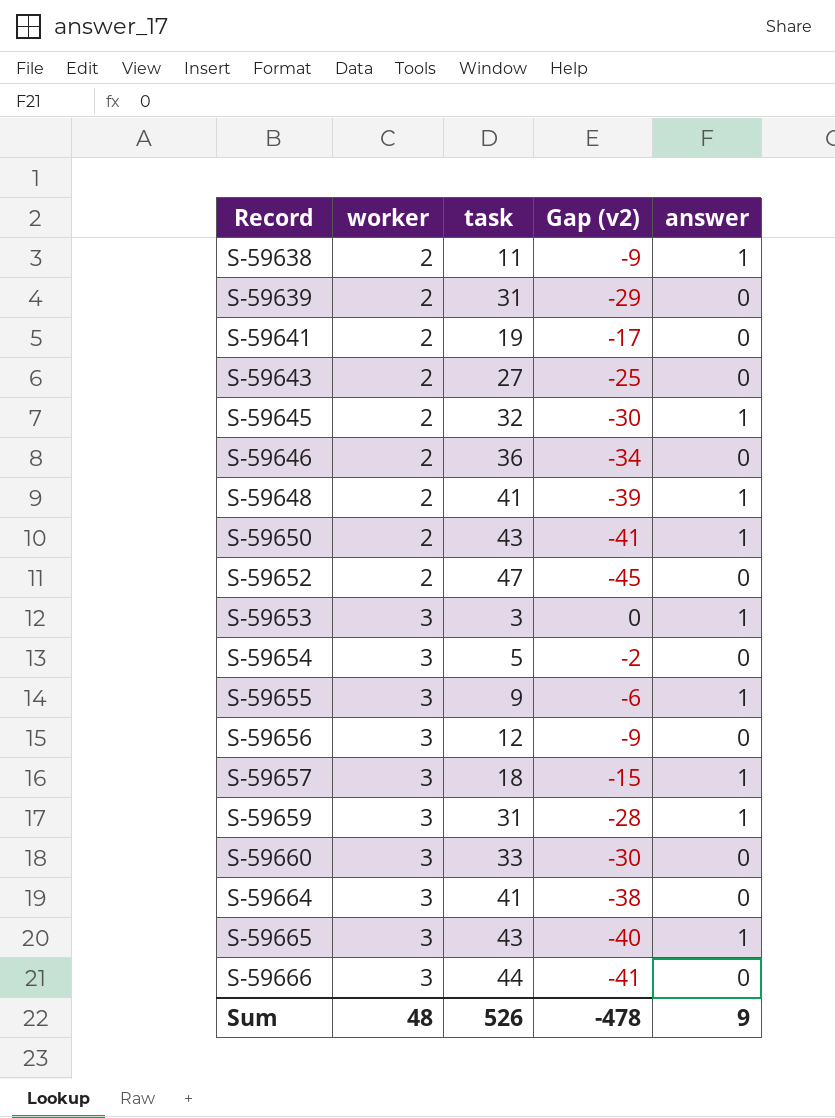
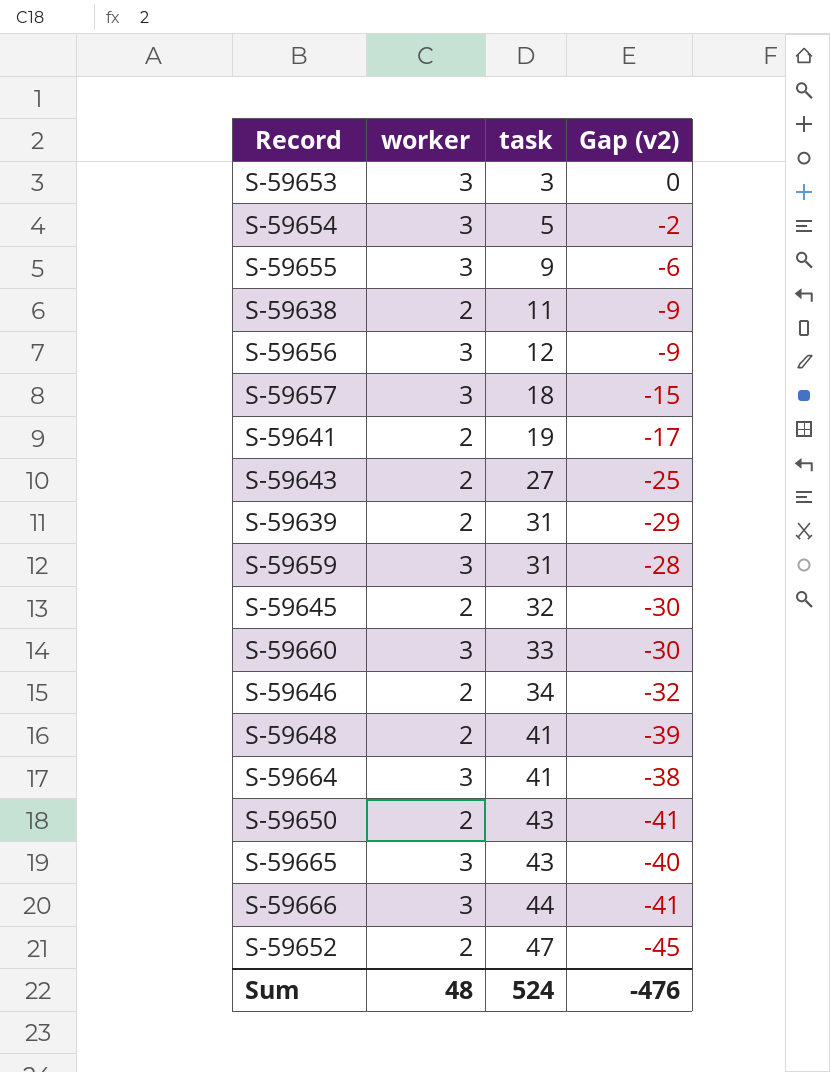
row order: Record ascending -> task ascending
column answer | position: 5 -> none
S-59646 | task: 36 -> 34
S-59646 | Gap (v2): -34 -> -32
Sum | task: 526 -> 524
Sum | Gap (v2): -478 -> -476

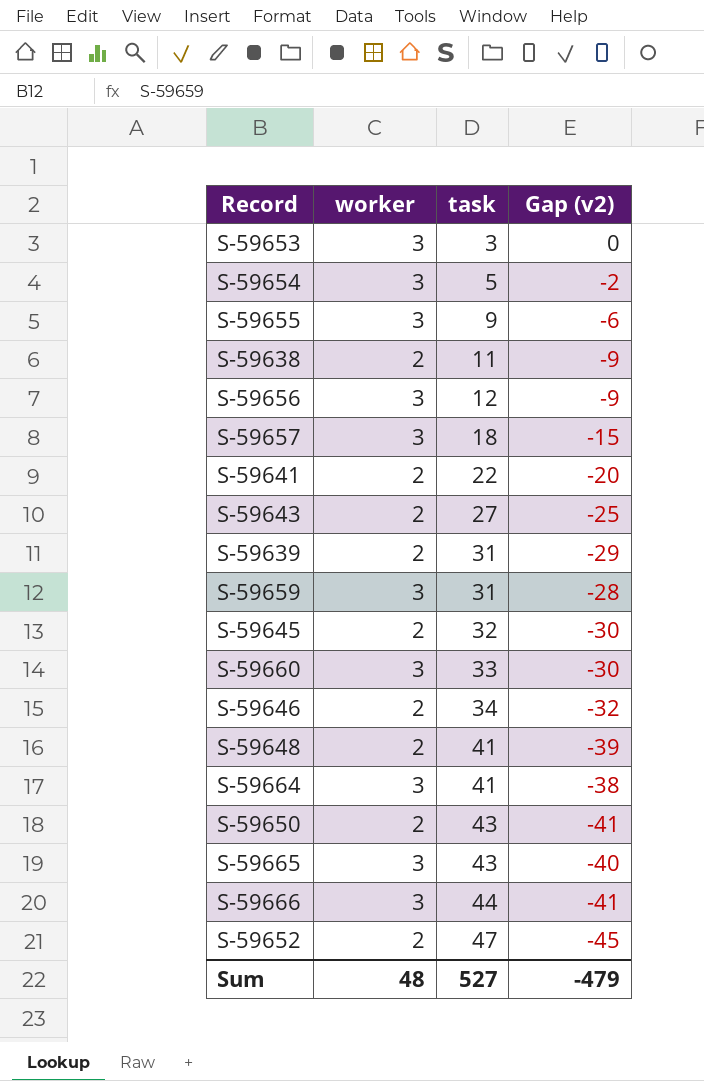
S-59641 | task: 19 -> 22
S-59641 | Gap (v2): -17 -> -20
Sum | task: 524 -> 527
Sum | Gap (v2): -476 -> -479

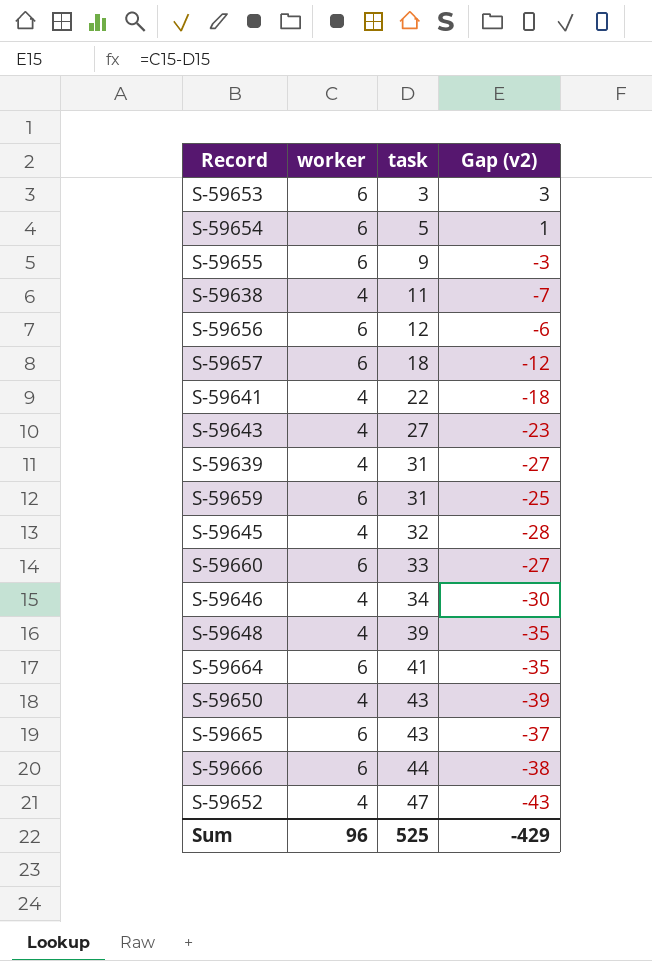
S-59653 | worker: 3 -> 6
S-59653 | Gap (v2): 0 -> 3
S-59654 | worker: 3 -> 6
S-59654 | Gap (v2): -2 -> 1
S-59655 | worker: 3 -> 6
S-59655 | Gap (v2): -6 -> -3
S-59638 | worker: 2 -> 4
S-59638 | Gap (v2): -9 -> -7
S-59656 | worker: 3 -> 6
S-59656 | Gap (v2): -9 -> -6
S-59657 | worker: 3 -> 6
S-59657 | Gap (v2): -15 -> -12
S-59641 | worker: 2 -> 4
S-59641 | Gap (v2): -20 -> -18
S-59643 | worker: 2 -> 4
S-59643 | Gap (v2): -25 -> -23
S-59639 | worker: 2 -> 4
S-59639 | Gap (v2): -29 -> -27
S-59659 | worker: 3 -> 6
S-59659 | Gap (v2): -28 -> -25
S-59645 | worker: 2 -> 4
S-59645 | Gap (v2): -30 -> -28
S-59660 | worker: 3 -> 6
S-59660 | Gap (v2): -30 -> -27
S-59646 | worker: 2 -> 4
S-59646 | Gap (v2): -32 -> -30
S-59648 | worker: 2 -> 4
S-59648 | task: 41 -> 39
S-59648 | Gap (v2): -39 -> -35
S-59664 | worker: 3 -> 6
S-59664 | Gap (v2): -38 -> -35
S-59650 | worker: 2 -> 4
S-59650 | Gap (v2): -41 -> -39
S-59665 | worker: 3 -> 6
S-59665 | Gap (v2): -40 -> -37
S-59666 | worker: 3 -> 6
S-59666 | Gap (v2): -41 -> -38
S-59652 | worker: 2 -> 4
S-59652 | Gap (v2): -45 -> -43
Sum | worker: 48 -> 96
Sum | task: 527 -> 525
Sum | Gap (v2): -479 -> -429

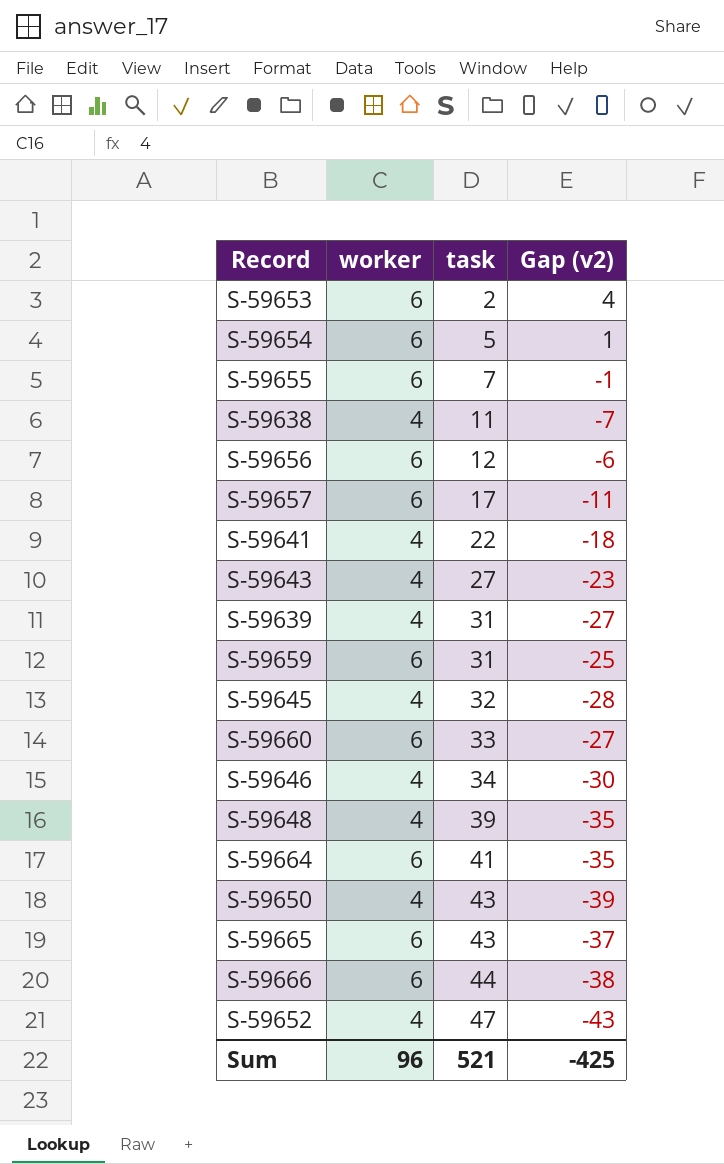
S-59653 | task: 3 -> 2
S-59653 | Gap (v2): 3 -> 4
S-59655 | task: 9 -> 7
S-59655 | Gap (v2): -3 -> -1
S-59657 | task: 18 -> 17
S-59657 | Gap (v2): -12 -> -11
Sum | task: 525 -> 521
Sum | Gap (v2): -429 -> -425

